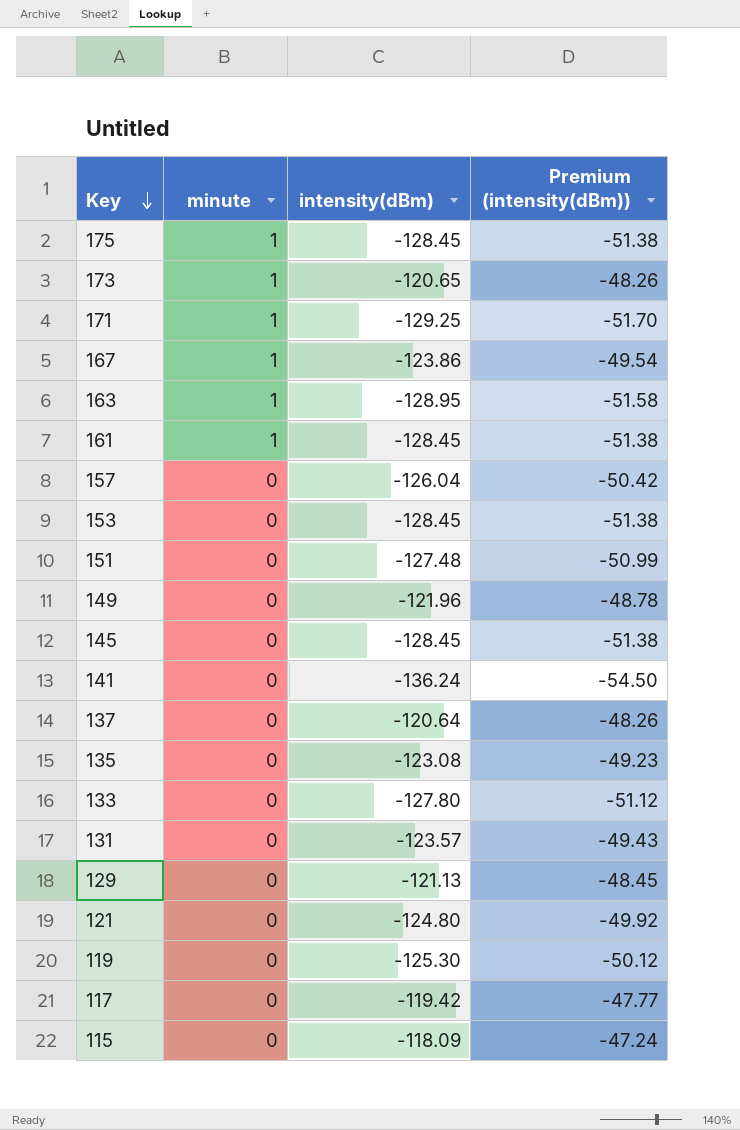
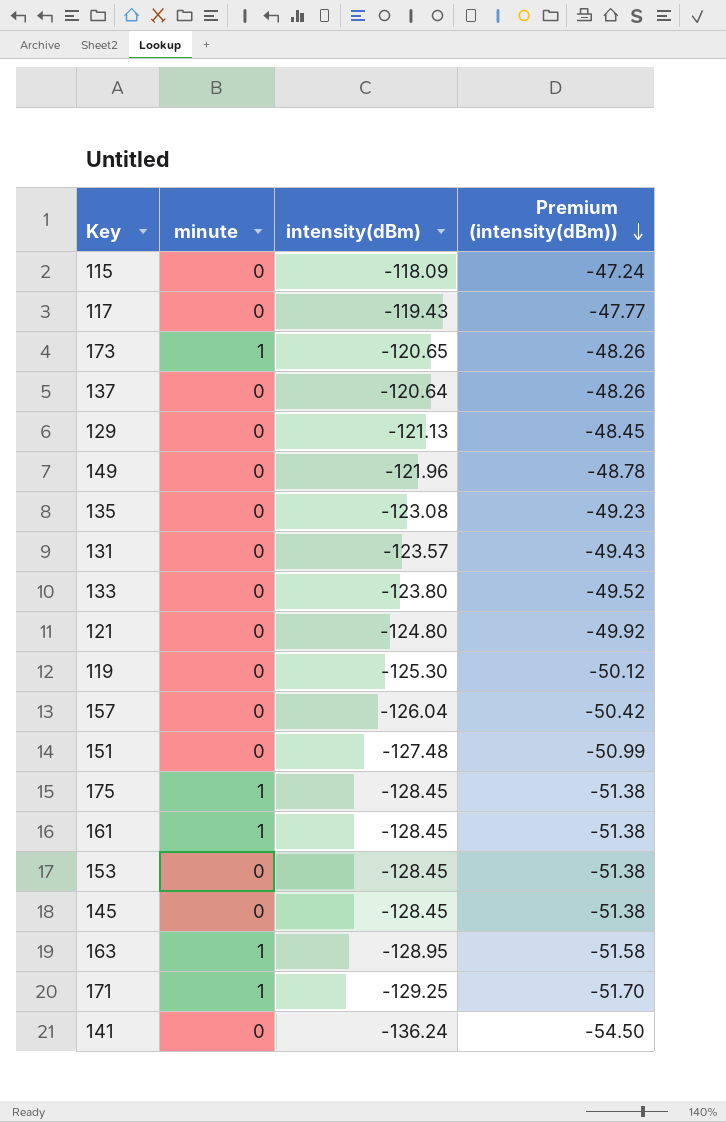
row order: Key descending -> Premium (intensity(dBm)) descending
row 167: 1 | -123.86 | -49.54 -> none
117 | intensity(dBm): -119.42 -> -119.43
133 | intensity(dBm): -127.80 -> -123.80
133 | Premium (intensity(dBm)): -51.12 -> -49.52

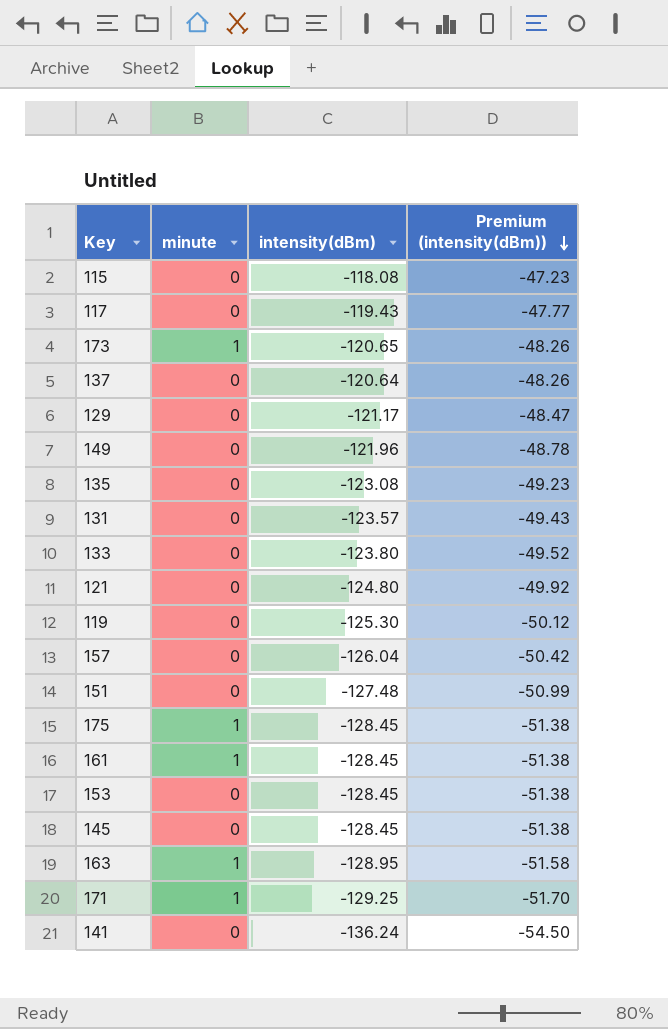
115 | intensity(dBm): -118.09 -> -118.08
115 | Premium (intensity(dBm)): -47.24 -> -47.23
129 | intensity(dBm): -121.13 -> -121.17
129 | Premium (intensity(dBm)): -48.45 -> -48.47

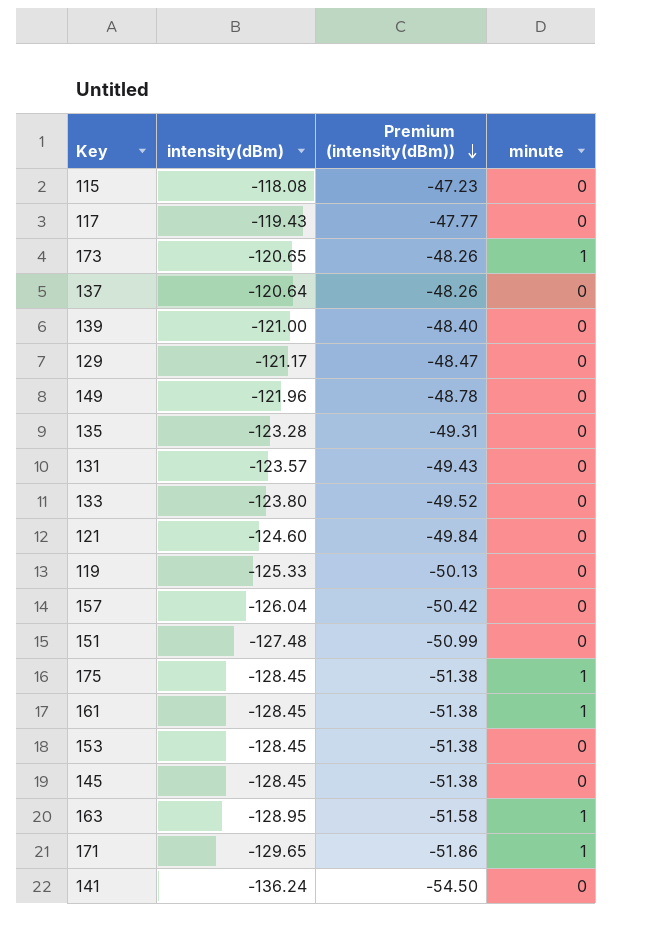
column minute | position: 2 -> 4
row 139: none -> -121.00 | -48.40 | 0
135 | intensity(dBm): -123.08 -> -123.28
135 | Premium (intensity(dBm)): -49.23 -> -49.31
121 | intensity(dBm): -124.80 -> -124.60
121 | Premium (intensity(dBm)): -49.92 -> -49.84
119 | intensity(dBm): -125.30 -> -125.33
119 | Premium (intensity(dBm)): -50.12 -> -50.13
171 | intensity(dBm): -129.25 -> -129.65
171 | Premium (intensity(dBm)): -51.70 -> -51.86

